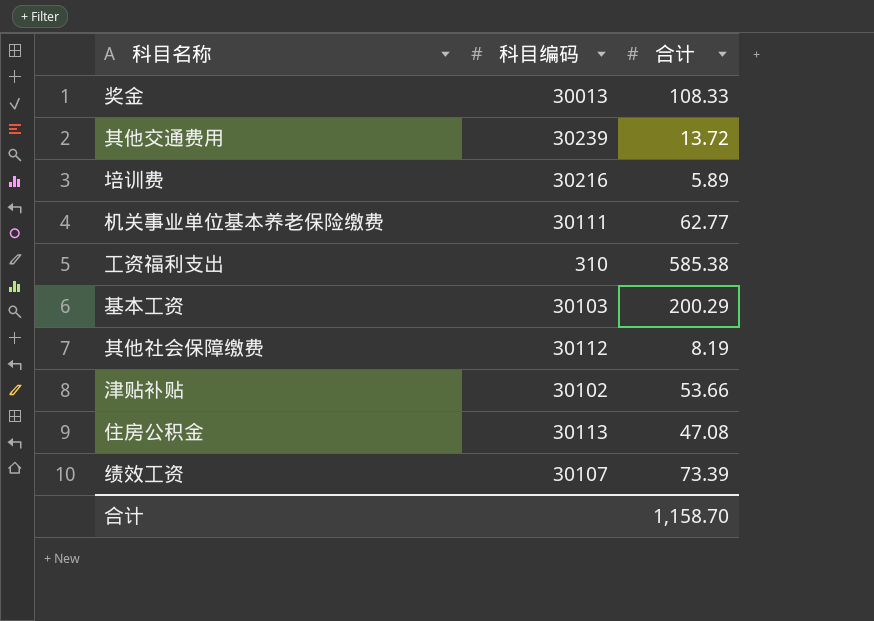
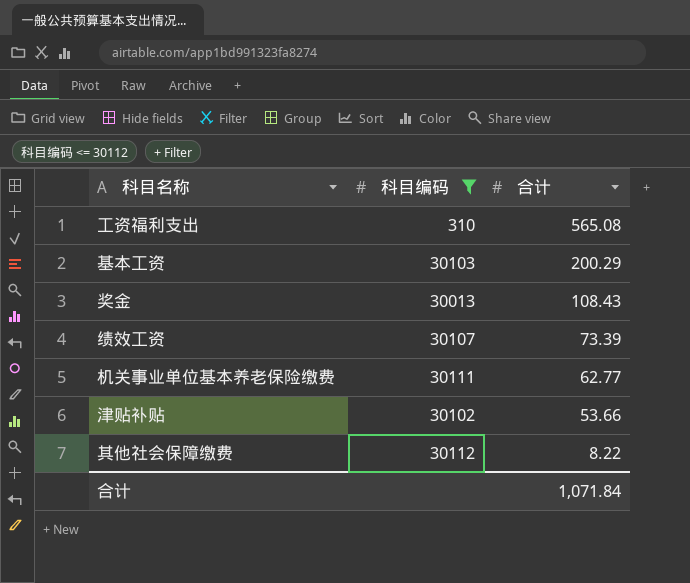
filter: none -> 科目编码 <= 30112
row order: none -> 合计 descending
工资福利支出 | 合计: 585.38 -> 565.08
奖金 | 合计: 108.33 -> 108.43
其他社会保障缴费 | 合计: 8.19 -> 8.22
合计 | 合计: 1,158.70 -> 1,071.84

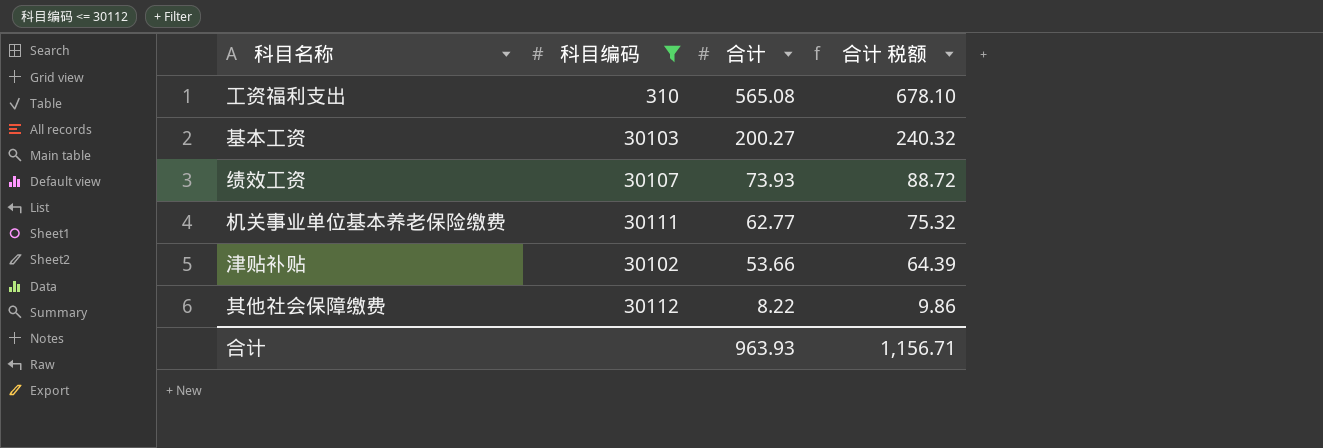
column 合计 税额 | formula: none -> [合计] * 1.2
row 奖金: 30013 | 108.43 -> none
基本工资 | 合计: 200.29 -> 200.27
绩效工资 | 合计: 73.39 -> 73.93
合计 | 合计: 1,071.84 -> 963.93

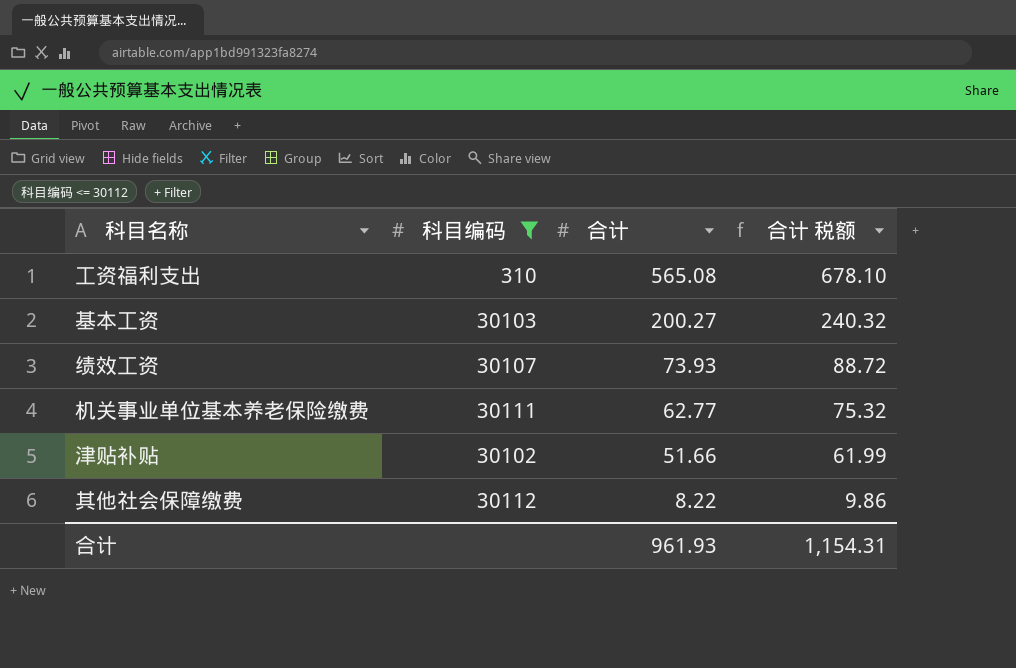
津贴补贴 | 合计: 53.66 -> 51.66
津贴补贴 | 合计 税额: 64.39 -> 61.99
合计 | 合计: 963.93 -> 961.93
合计 | 合计 税额: 1,156.71 -> 1,154.31

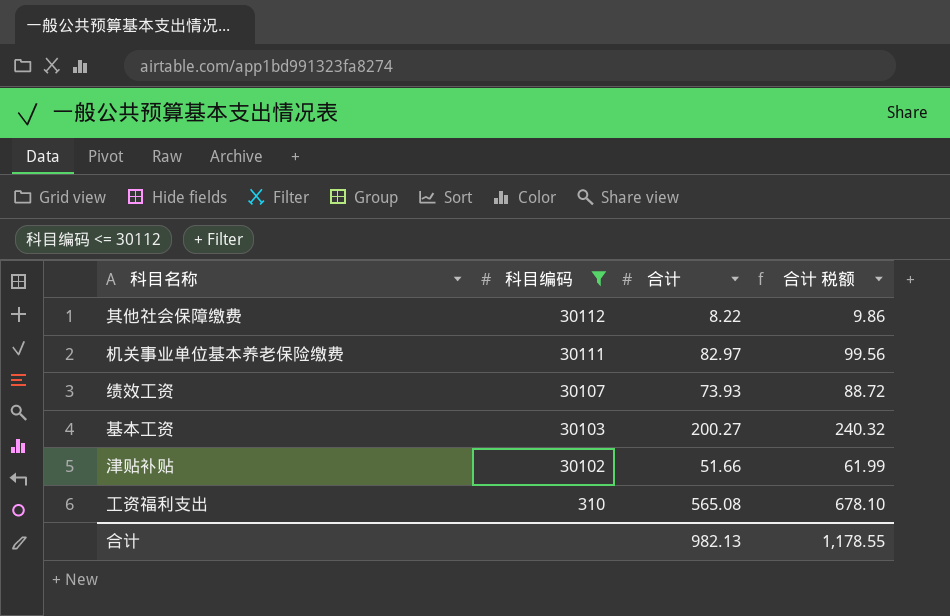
row order: 合计 descending -> 科目编码 descending
机关事业单位基本养老保险缴费 | 合计: 62.77 -> 82.97
机关事业单位基本养老保险缴费 | 合计 税额: 75.32 -> 99.56
合计 | 合计: 961.93 -> 982.13
合计 | 合计 税额: 1,154.31 -> 1,178.55

